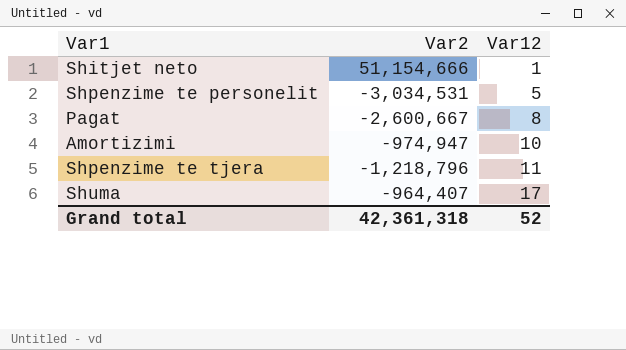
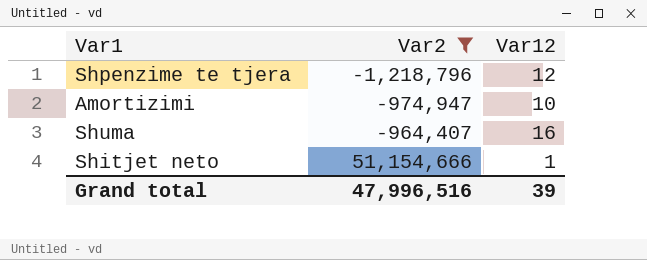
filter: none -> Var2 >= -1,218,796
row order: Var12 ascending -> Var2 ascending
Shpenzime te tjera | Var12: 11 -> 12
Shuma | Var12: 17 -> 16
Grand total | Var2: 42,361,318 -> 47,996,516
Grand total | Var12: 52 -> 39

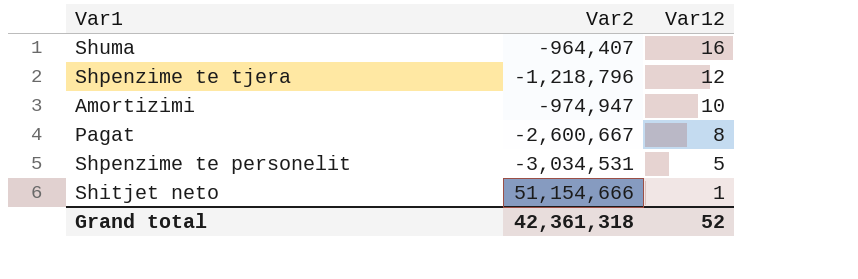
filter: Var2 >= -1,218,796 -> none
row order: Var2 ascending -> Var12 descending
Grand total | Var2: 47,996,516 -> 42,361,318
Grand total | Var12: 39 -> 52

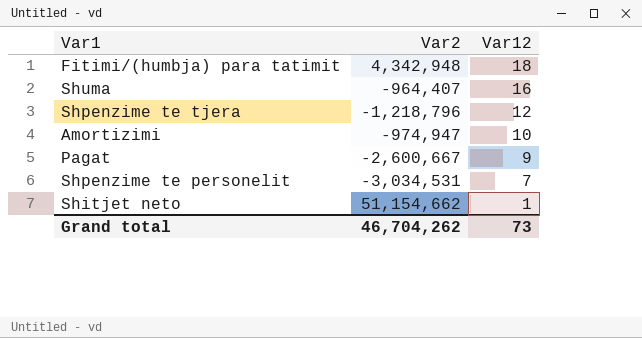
row Fitimi/(humbja) para tatimit: none -> 4,342,948 | 18
Pagat | Var12: 8 -> 9
Shpenzime te personelit | Var12: 5 -> 7
Shitjet neto | Var2: 51,154,666 -> 51,154,662
Grand total | Var2: 42,361,318 -> 46,704,262
Grand total | Var12: 52 -> 73

